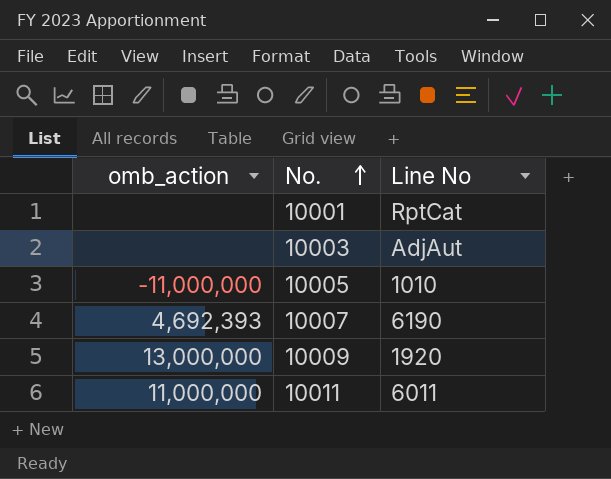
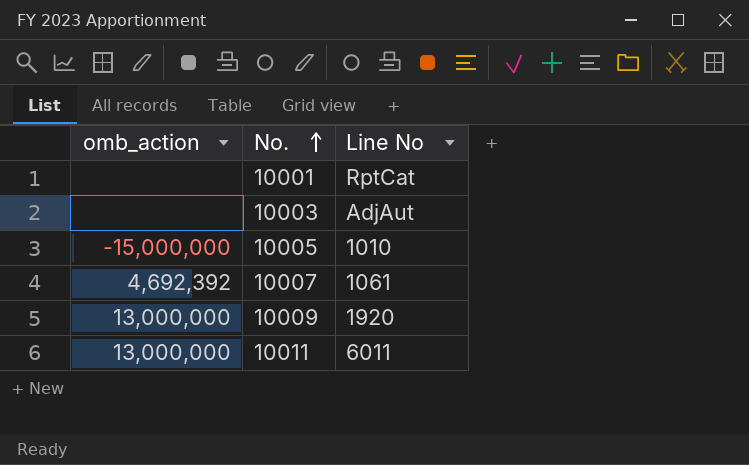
10005 | omb_action: -11,000,000 -> -15,000,000
10007 | omb_action: 4,692,393 -> 4,692,392
10007 | Line No: 6190 -> 1061
10011 | omb_action: 11,000,000 -> 13,000,000

